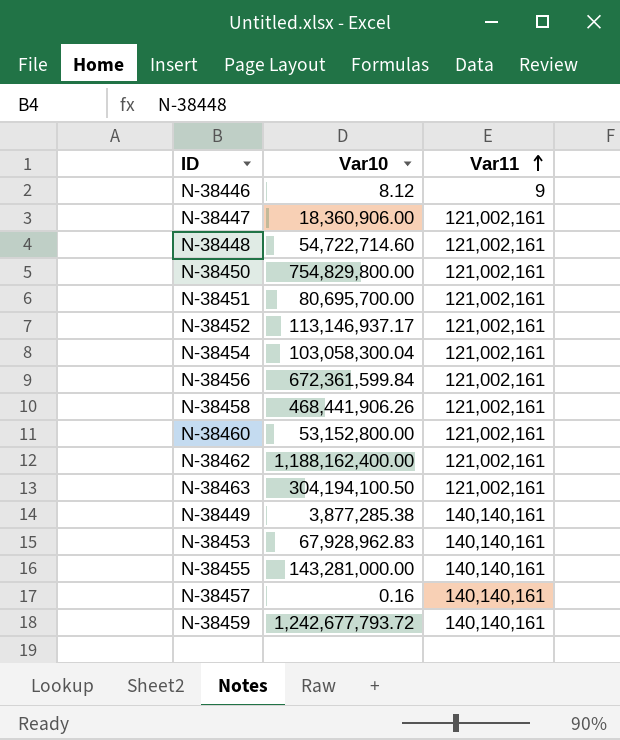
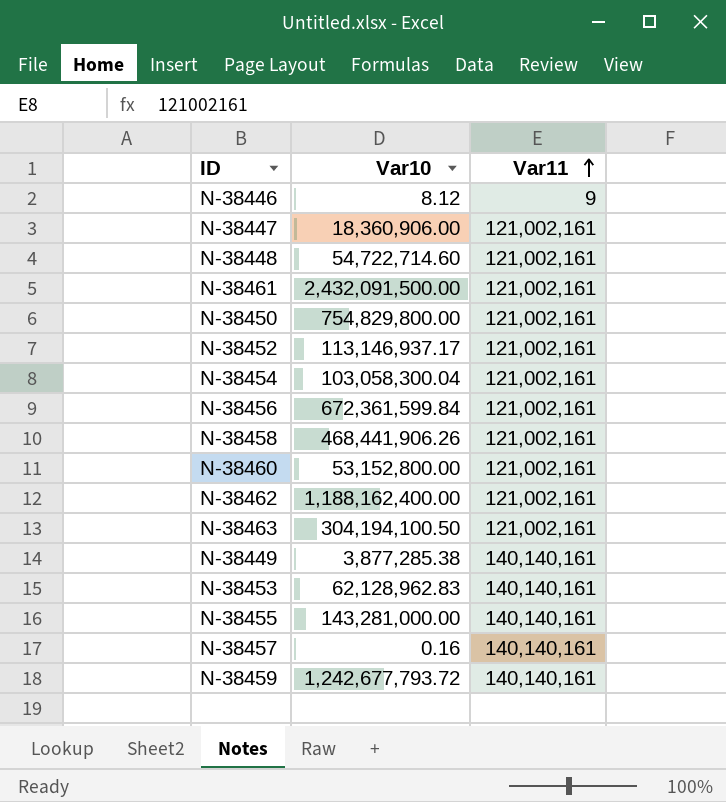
row N-38451: 80,695,700.00 | 121,002,161 -> none
row N-38461: none -> 2,432,091,500.00 | 121,002,161
N-38453 | Var10: 67,928,962.83 -> 62,128,962.83

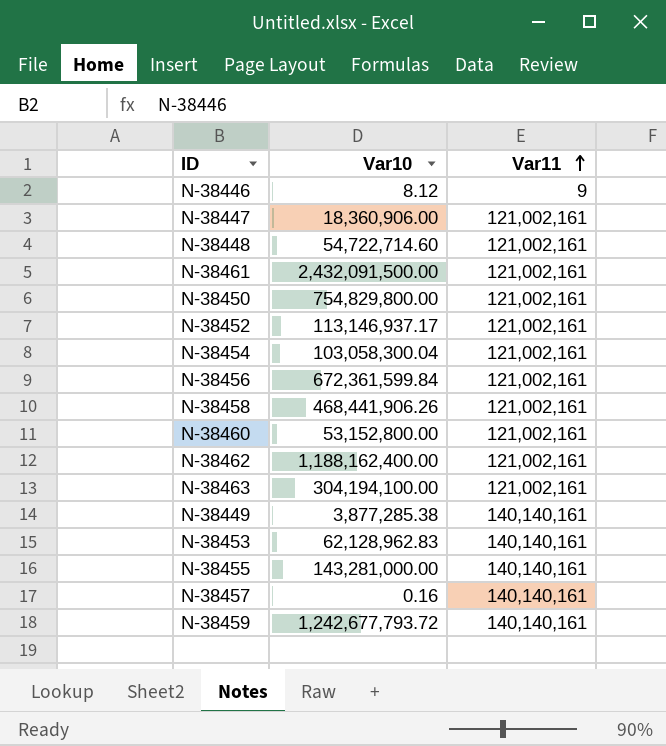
N-38463 | Var10: 304,194,100.50 -> 304,194,100.00

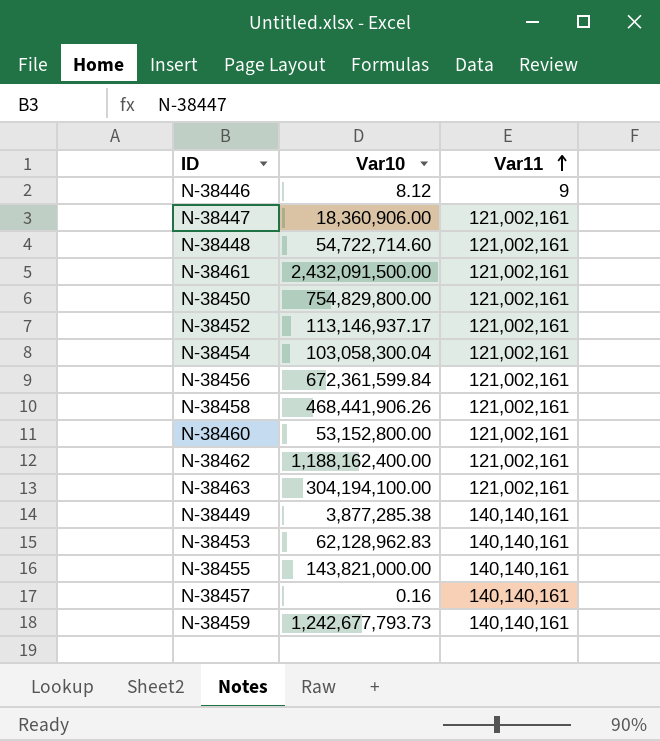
N-38455 | Var10: 143,281,000.00 -> 143,821,000.00
N-38459 | Var10: 1,242,677,793.72 -> 1,242,677,793.73

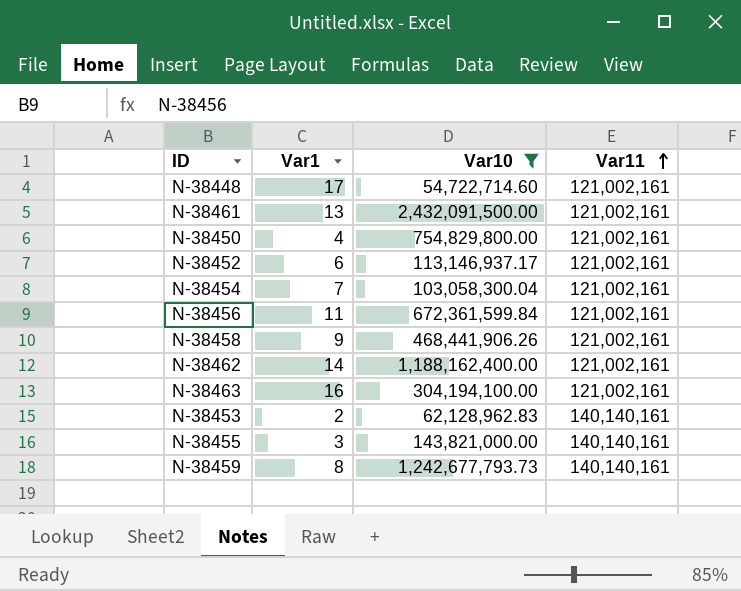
filter: none -> Var10 >= 54,722,714.60
column Var1 | position: none -> 2

